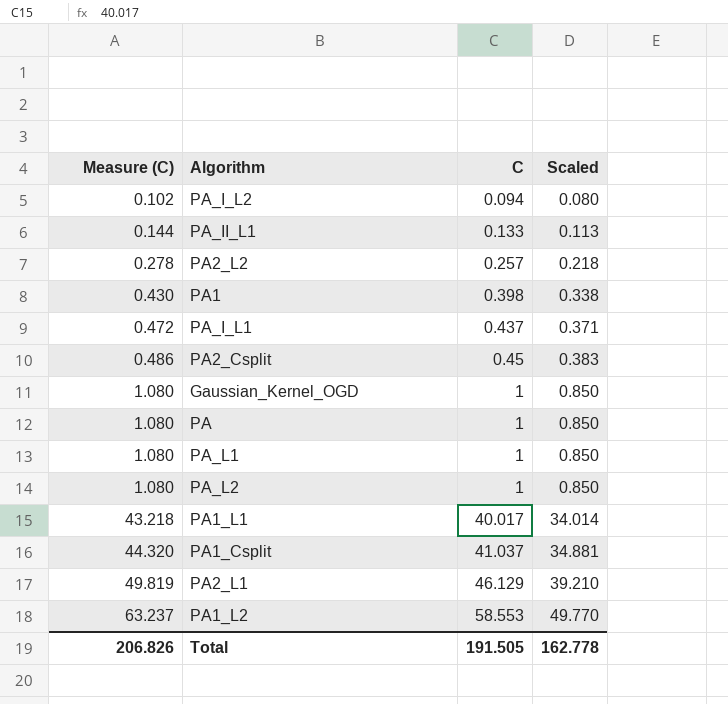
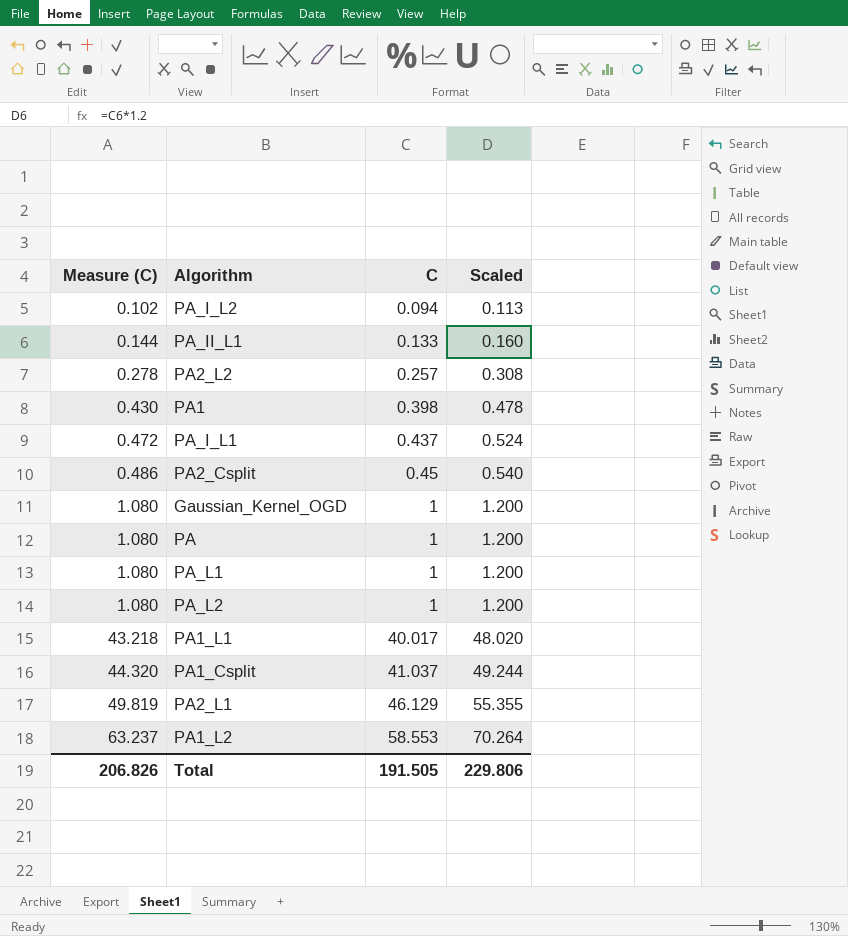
column Scaled | formula: [C] * 0.85 -> [C] * 1.2
Total | Scaled: 162.778 -> 229.806

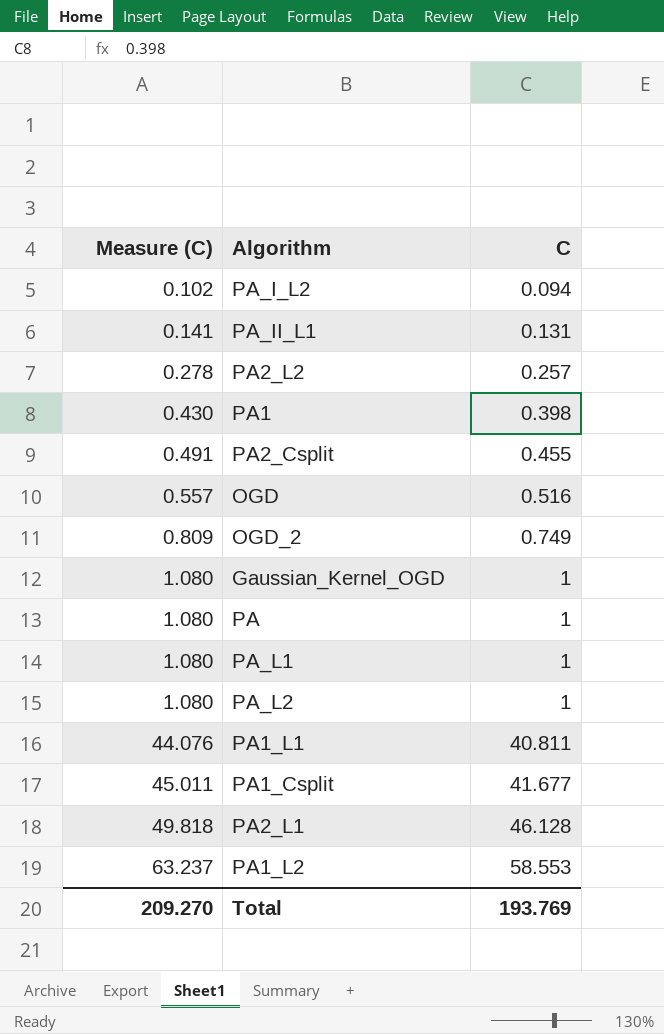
column Scaled | formula: [C] * 1.2 -> none
row PA_I_L1: 0.472 | 0.437 | 0.524 -> none
PA_II_L1 | Measure (C): 0.144 -> 0.141
PA_II_L1 | C: 0.133 -> 0.131
PA2_Csplit | Measure (C): 0.486 -> 0.491
PA2_Csplit | C: 0.45 -> 0.455
row OGD: none -> 0.557 | 0.516
row OGD_2: none -> 0.809 | 0.749
PA1_L1 | Measure (C): 43.218 -> 44.076
PA1_L1 | C: 40.017 -> 40.811
PA1_Csplit | Measure (C): 44.320 -> 45.011
PA1_Csplit | C: 41.037 -> 41.677
PA2_L1 | Measure (C): 49.819 -> 49.818
PA2_L1 | C: 46.129 -> 46.128
Total | Measure (C): 206.826 -> 209.270
Total | C: 191.505 -> 193.769

